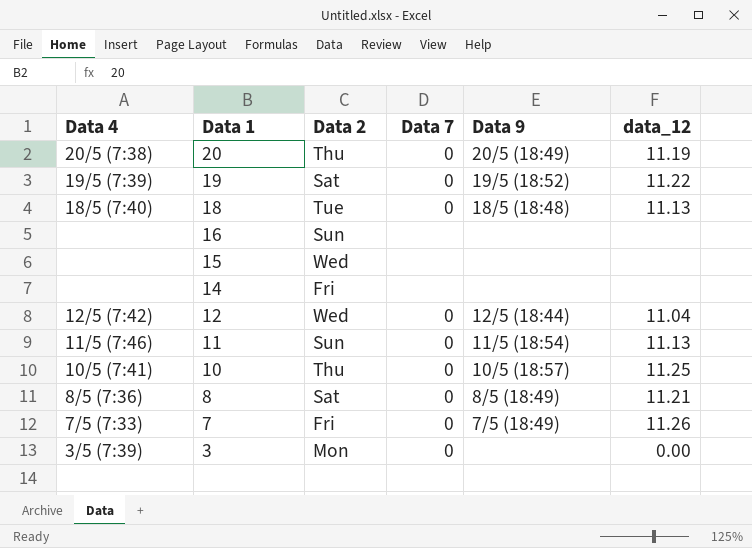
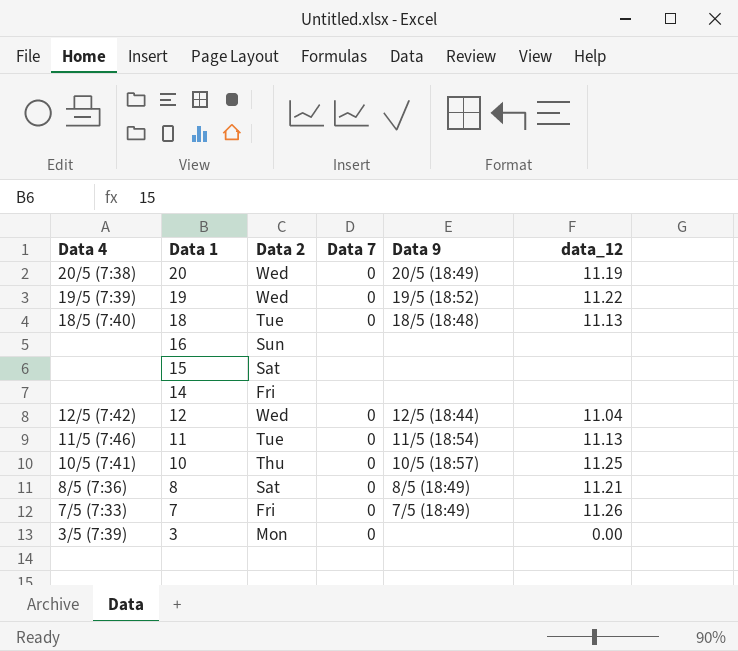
20 | Data 2: Thu -> Wed
19 | Data 2: Sat -> Wed
15 | Data 2: Wed -> Sat
11 | Data 2: Sun -> Tue

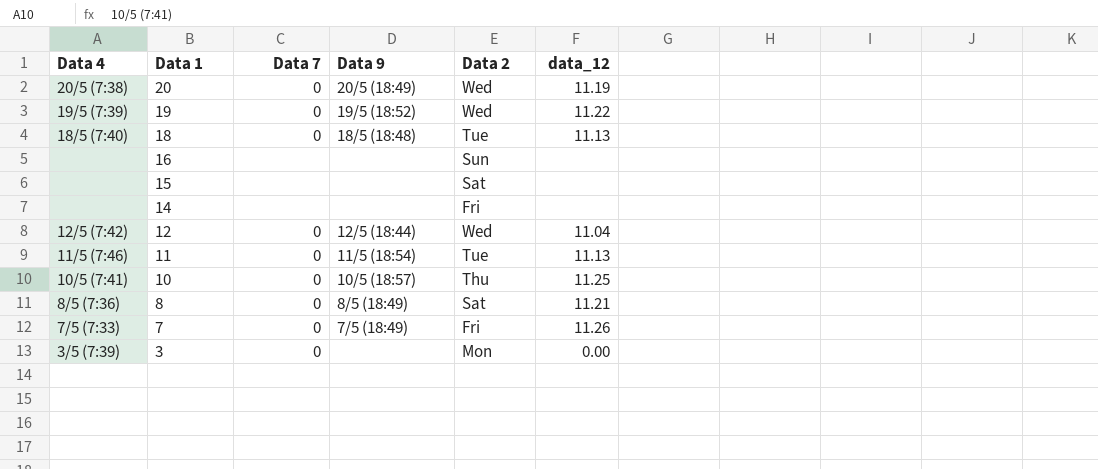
column Data 2 | position: 3 -> 5

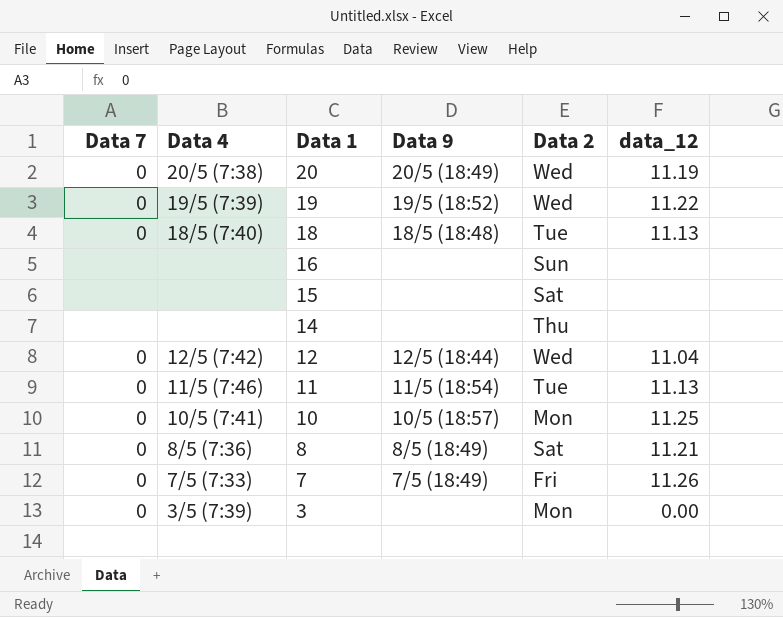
column Data 7 | position: 3 -> 1
14 | Data 2: Fri -> Thu
10 | Data 2: Thu -> Mon

